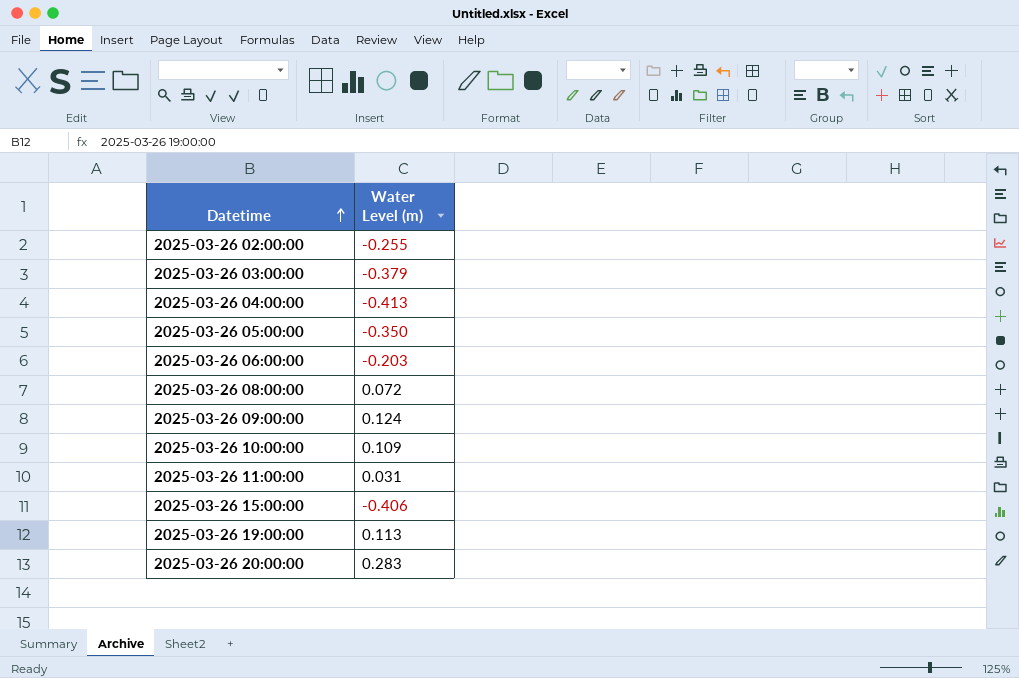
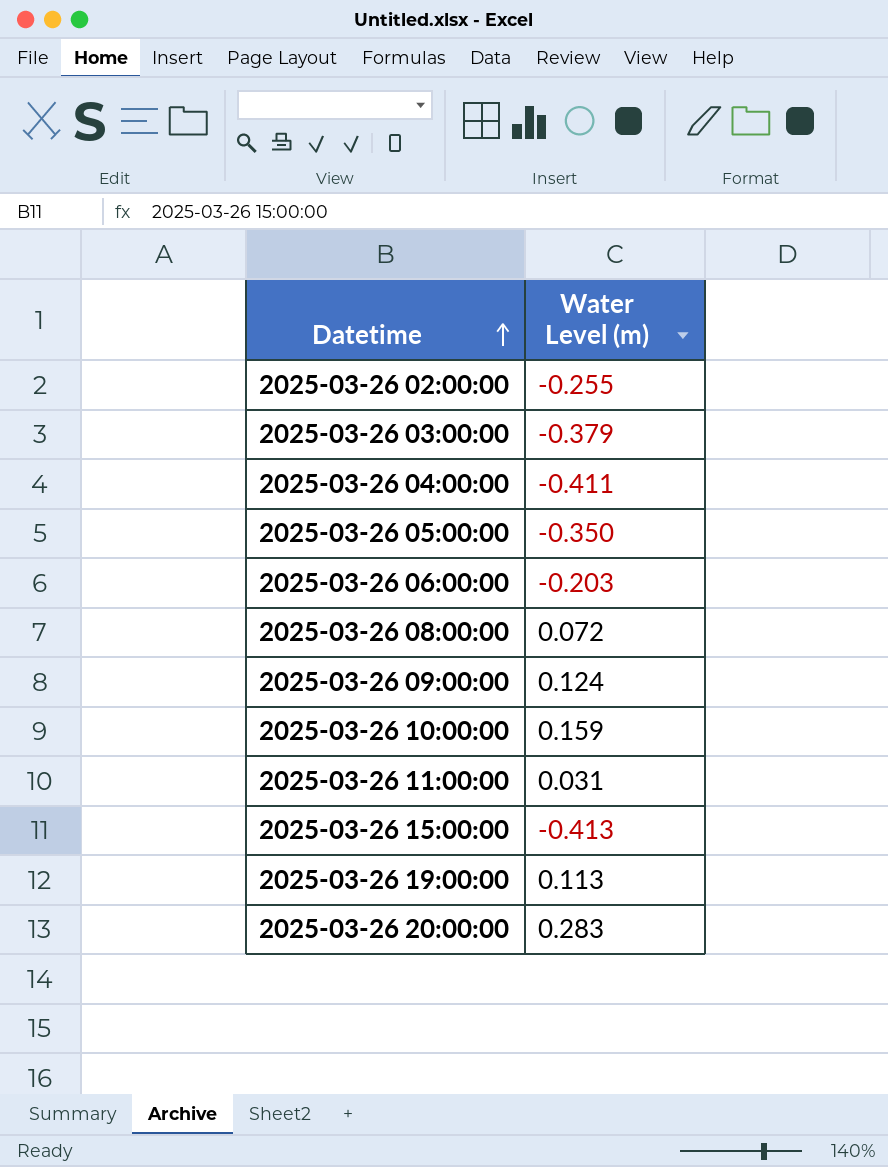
2025-03-26 04:00:00 | Water Level (m): -0.413 -> -0.411
2025-03-26 10:00:00 | Water Level (m): 0.109 -> 0.159
2025-03-26 15:00:00 | Water Level (m): -0.406 -> -0.413

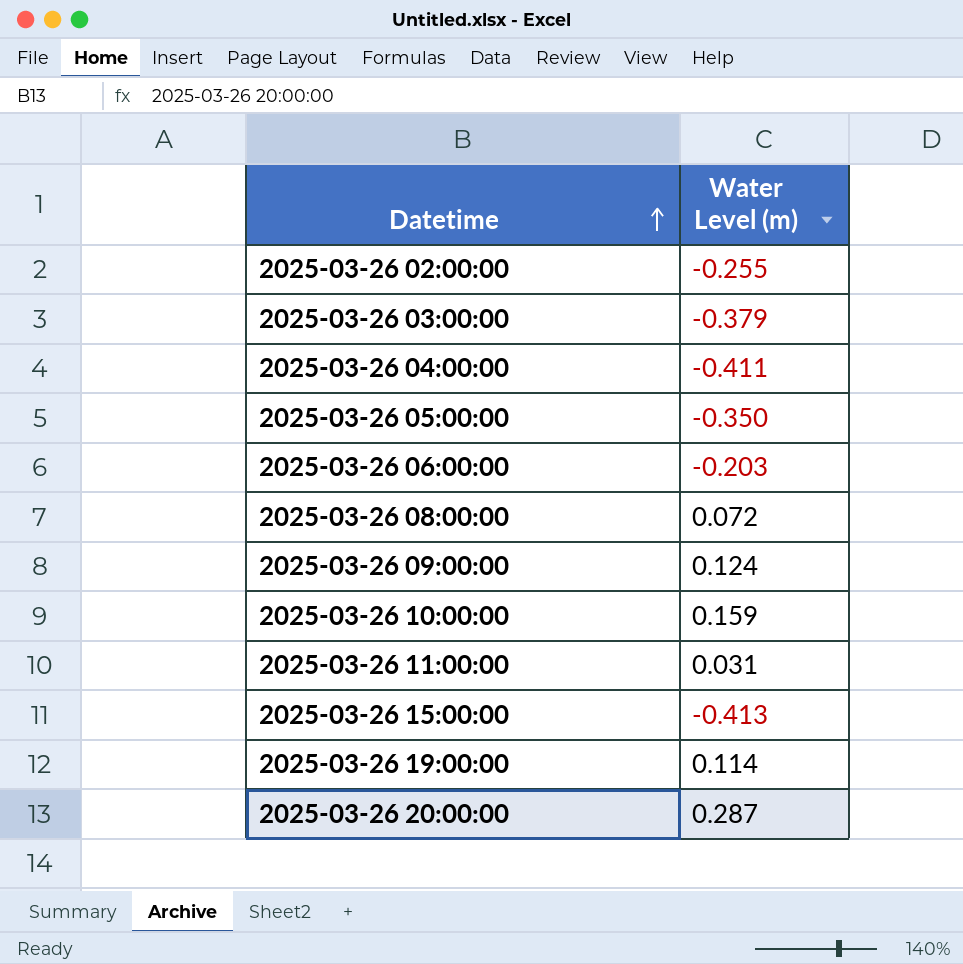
2025-03-26 19:00:00 | Water Level (m): 0.113 -> 0.114
2025-03-26 20:00:00 | Water Level (m): 0.283 -> 0.287

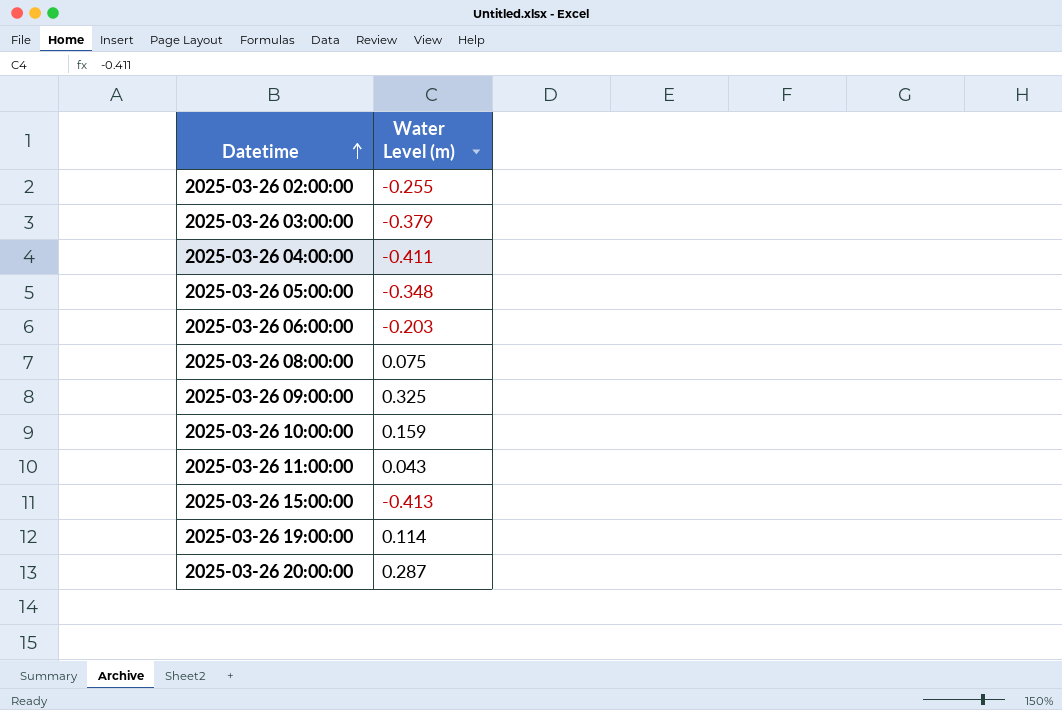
2025-03-26 05:00:00 | Water Level (m): -0.350 -> -0.348
2025-03-26 08:00:00 | Water Level (m): 0.072 -> 0.075
2025-03-26 09:00:00 | Water Level (m): 0.124 -> 0.325
2025-03-26 11:00:00 | Water Level (m): 0.031 -> 0.043

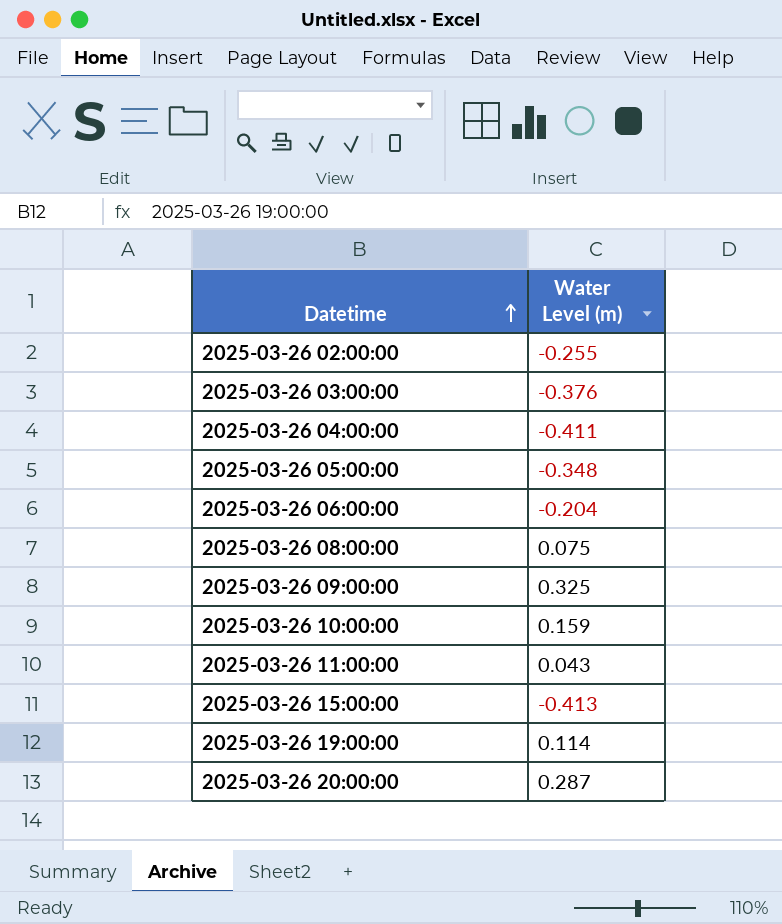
2025-03-26 03:00:00 | Water Level (m): -0.379 -> -0.376
2025-03-26 06:00:00 | Water Level (m): -0.203 -> -0.204

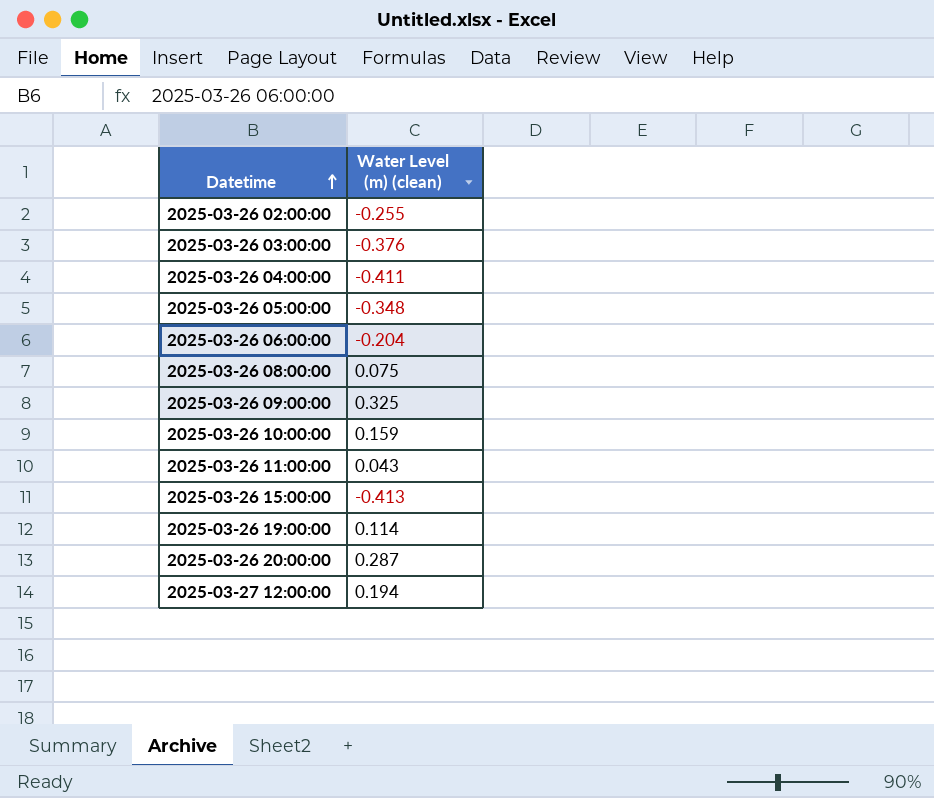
column name: Water Level (m) -> Water Level (m) (clean)
row 2025-03-27 12:00:00: none -> 0.194

